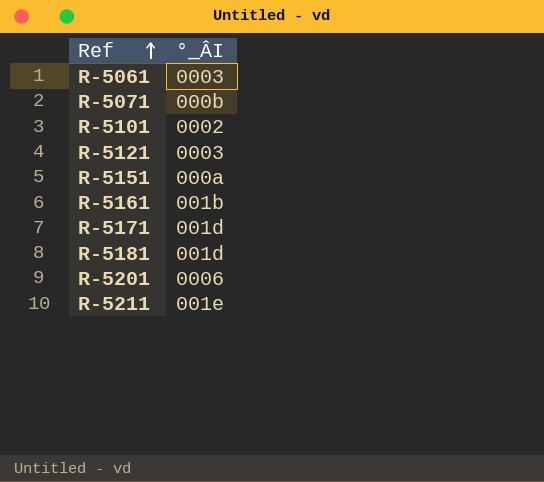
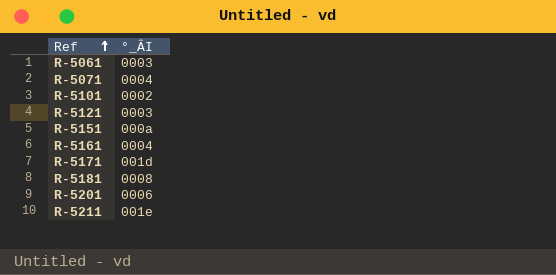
R-5071 | °_ÂI: 000b -> 0004
R-5161 | °_ÂI: 001b -> 0004
R-5181 | °_ÂI: 001d -> 0008

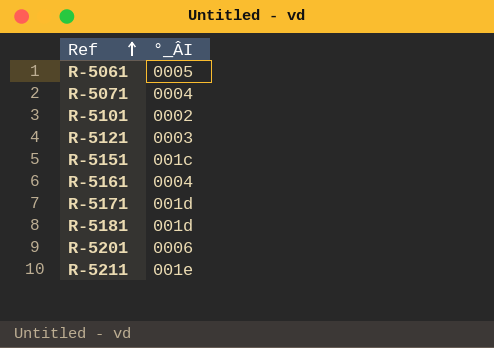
R-5061 | °_ÂI: 0003 -> 0005
R-5151 | °_ÂI: 000a -> 001c
R-5181 | °_ÂI: 0008 -> 001d

